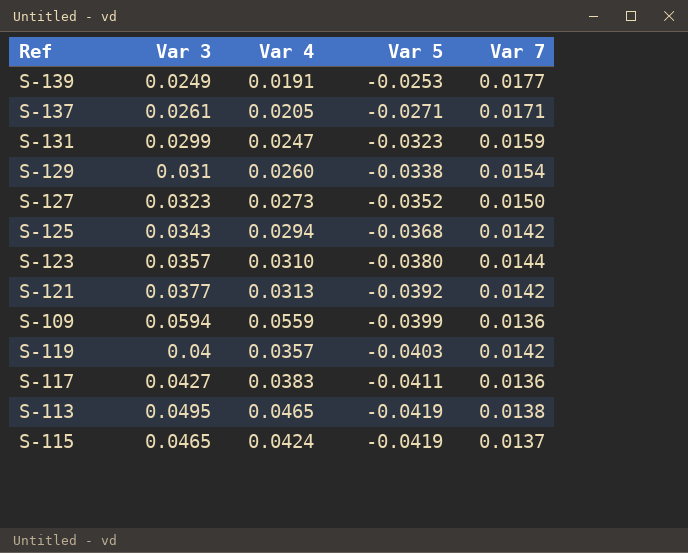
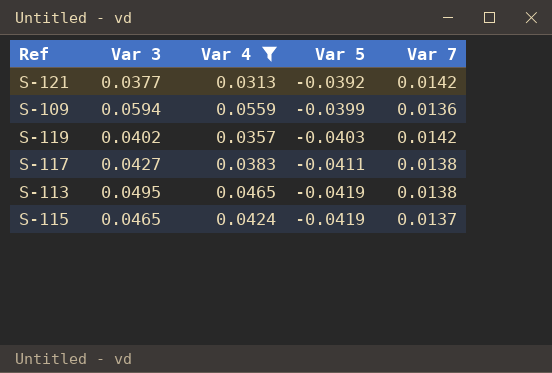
filter: none -> Var 4 >= 0.0313
S-119 | Var 3: 0.04 -> 0.0402
S-117 | Var 7: 0.0136 -> 0.0138

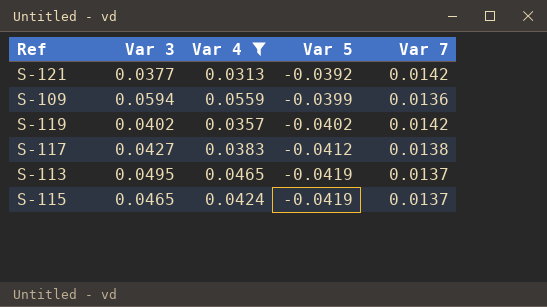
S-119 | Var 5: -0.0403 -> -0.0402
S-117 | Var 5: -0.0411 -> -0.0412
S-113 | Var 7: 0.0138 -> 0.0137

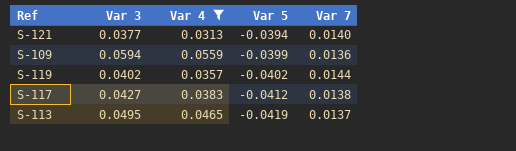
row S-115: 0.0465 | 0.0424 | -0.0419 | 0.0137 -> none
S-121 | Var 5: -0.0392 -> -0.0394
S-121 | Var 7: 0.0142 -> 0.0140
S-119 | Var 7: 0.0142 -> 0.0144

